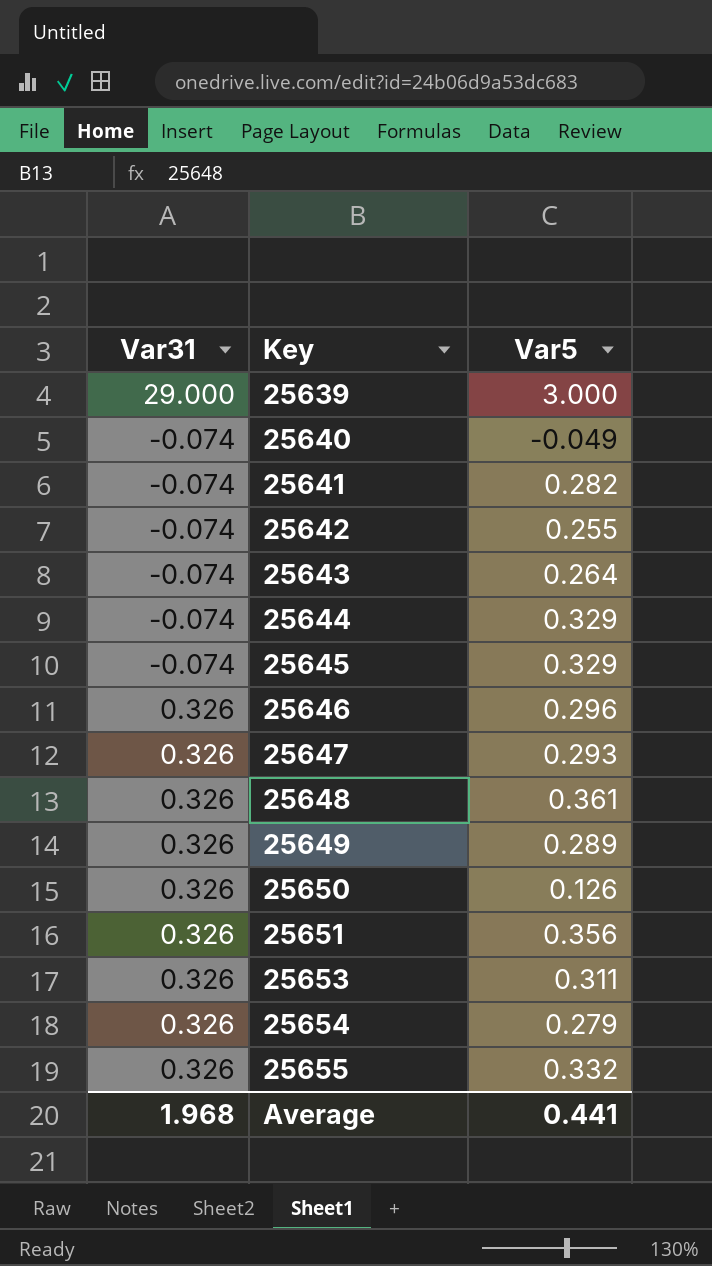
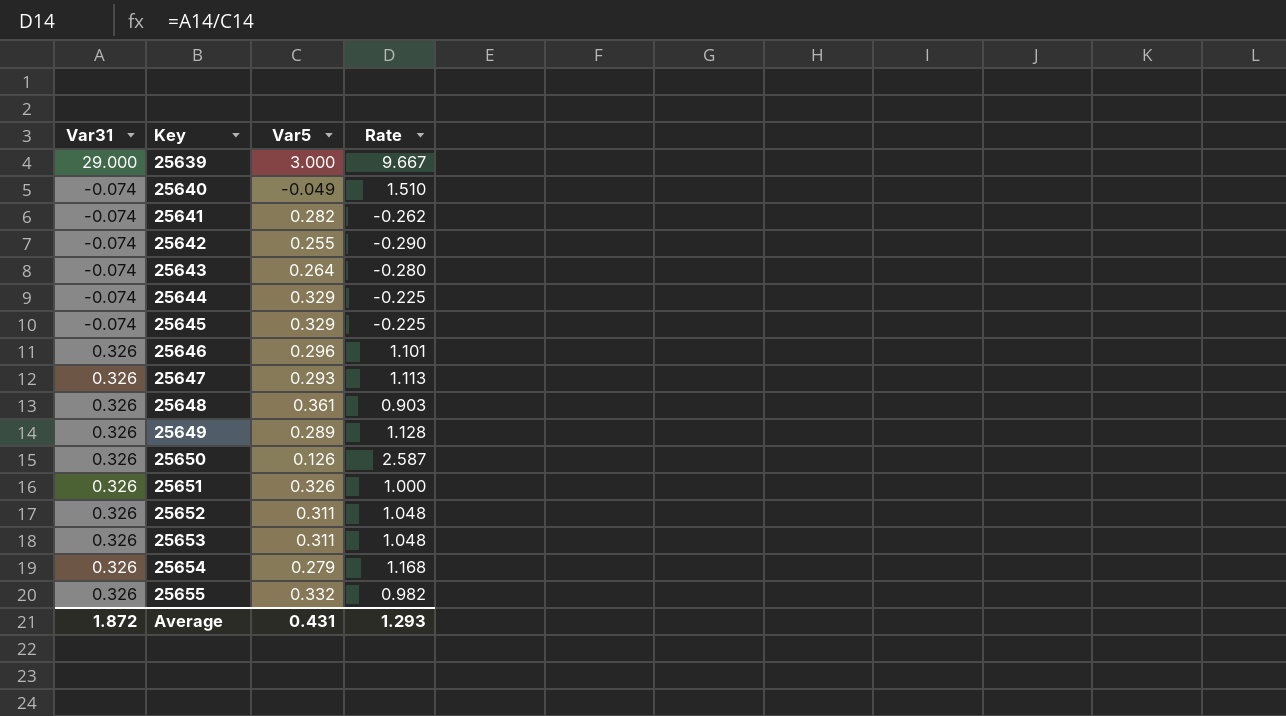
column Rate | formula: none -> [Var31] / [Var5]
25651 | Var5: 0.356 -> 0.326
row 25652: none -> 0.326 | 0.311 | 1.048
Average | Var31: 1.968 -> 1.872
Average | Var5: 0.441 -> 0.431

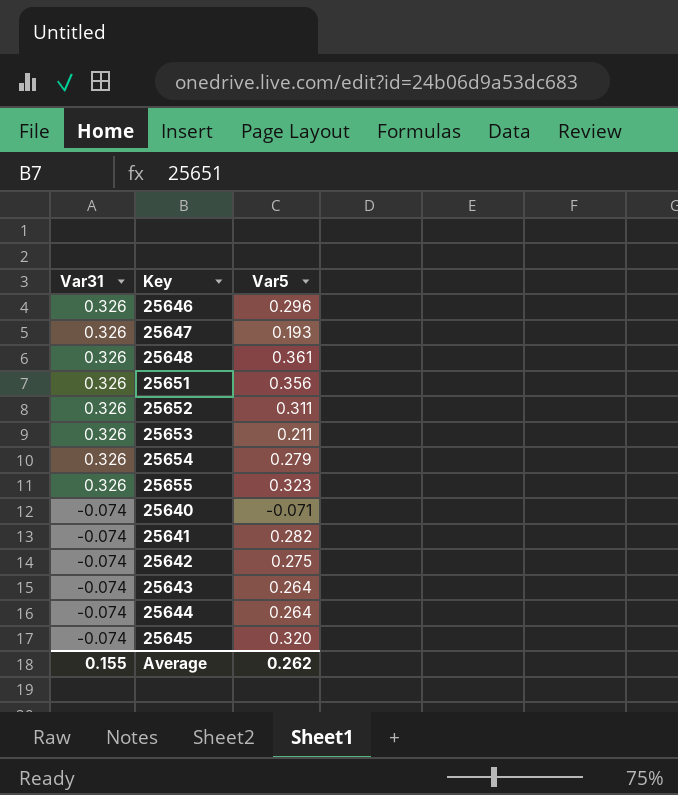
row order: Key ascending -> Var31 descending
column Rate | formula: [Var31] / [Var5] -> none
row 25639: 29.000 | 3.000 | 9.667 -> none
row 25649: 0.326 | 0.289 | 1.128 -> none
row 25650: 0.326 | 0.126 | 2.587 -> none
25647 | Var5: 0.293 -> 0.193
25651 | Var5: 0.326 -> 0.356
25653 | Var5: 0.311 -> 0.211
25655 | Var5: 0.332 -> 0.323
25640 | Var5: -0.049 -> -0.071
25642 | Var5: 0.255 -> 0.275
25644 | Var5: 0.329 -> 0.264
25645 | Var5: 0.329 -> 0.320
Average | Var31: 1.872 -> 0.155
Average | Var5: 0.431 -> 0.262

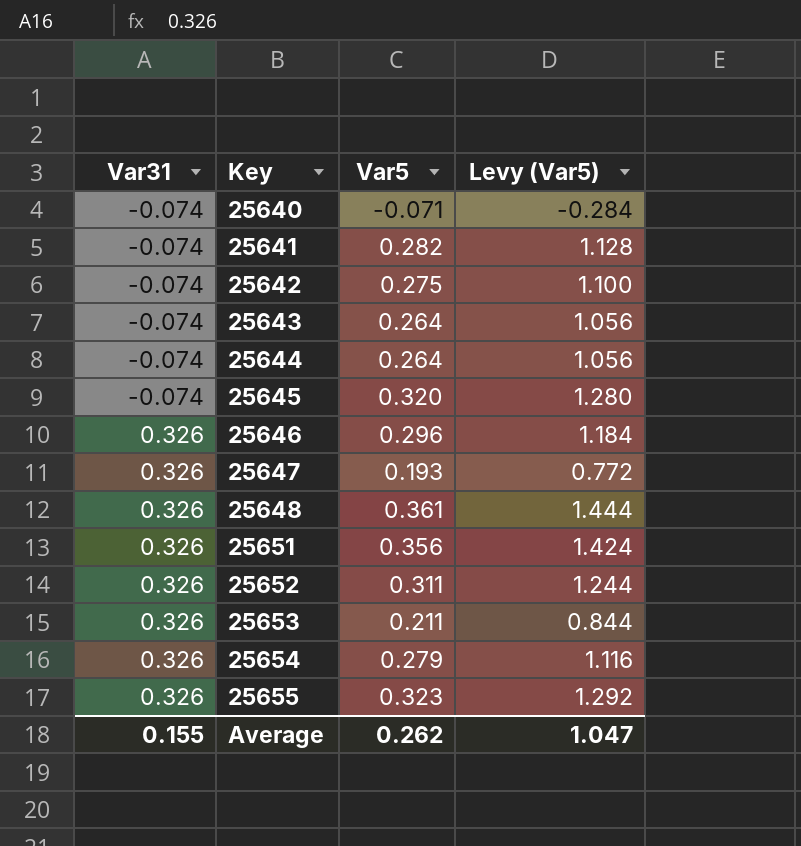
row order: Var31 descending -> Var31 ascending
column Levy (Var5) | formula: none -> [Var5] * 4

